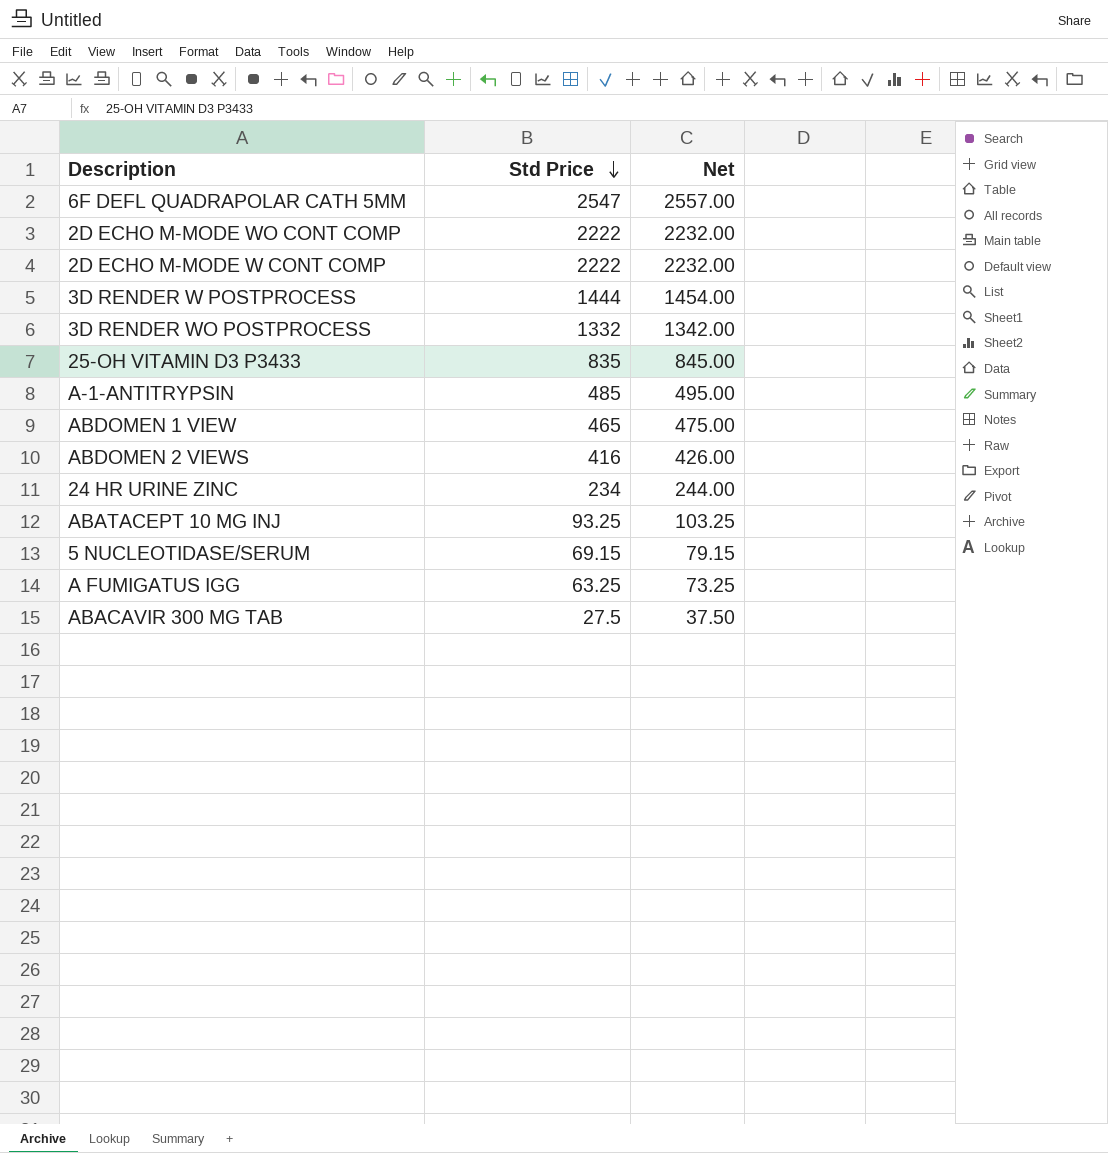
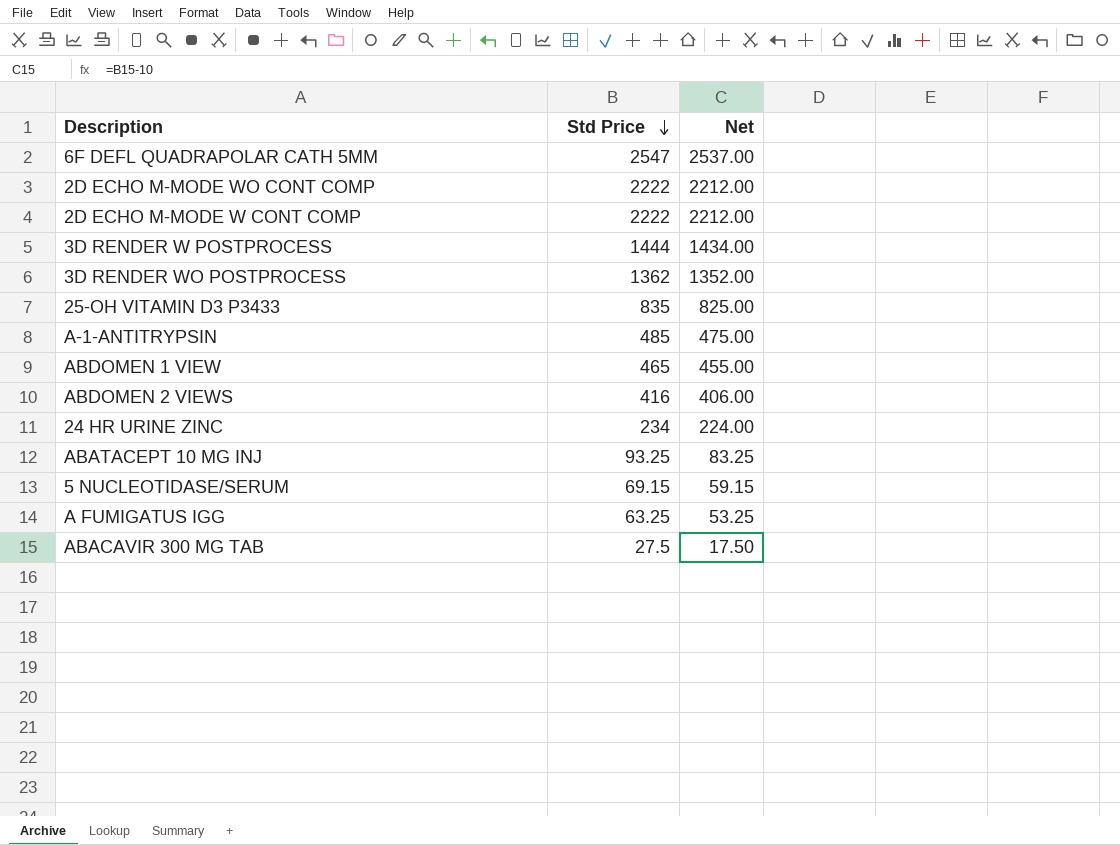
column Net | formula: [Std Price] + 10 -> [Std Price] - 10
3D RENDER WO POSTPROCESS | Std Price: 1332 -> 1362

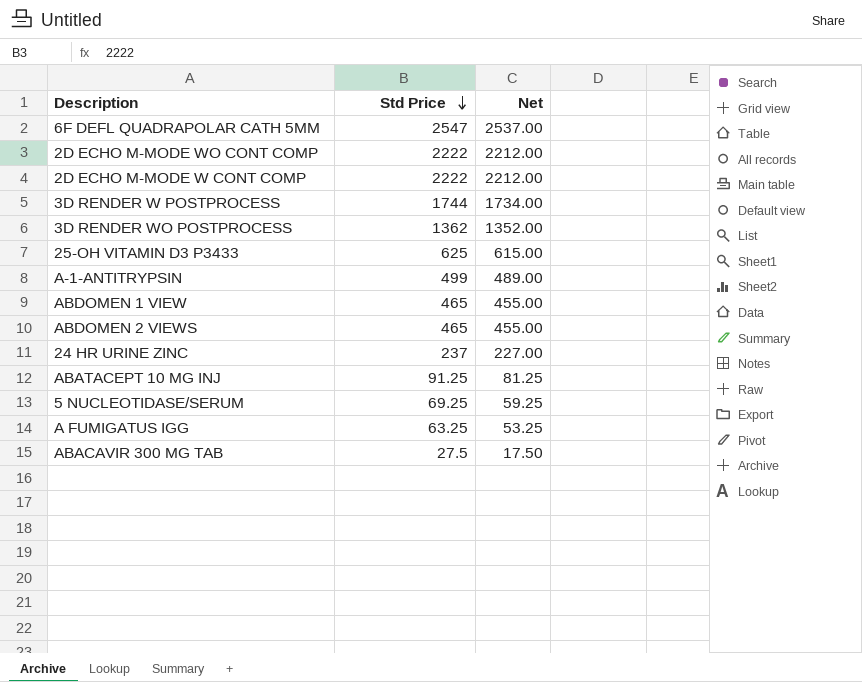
3D RENDER W POSTPROCESS | Std Price: 1444 -> 1744
3D RENDER W POSTPROCESS | Net: 1434.00 -> 1734.00
25-OH VITAMIN D3 P3433 | Std Price: 835 -> 625
25-OH VITAMIN D3 P3433 | Net: 825.00 -> 615.00
A-1-ANTITRYPSIN | Std Price: 485 -> 499
A-1-ANTITRYPSIN | Net: 475.00 -> 489.00
ABDOMEN 2 VIEWS | Std Price: 416 -> 465
ABDOMEN 2 VIEWS | Net: 406.00 -> 455.00
24 HR URINE ZINC | Std Price: 234 -> 237
24 HR URINE ZINC | Net: 224.00 -> 227.00
ABATACEPT 10 MG INJ | Std Price: 93.25 -> 91.25
ABATACEPT 10 MG INJ | Net: 83.25 -> 81.25
5 NUCLEOTIDASE/SERUM | Std Price: 69.15 -> 69.25
5 NUCLEOTIDASE/SERUM | Net: 59.15 -> 59.25

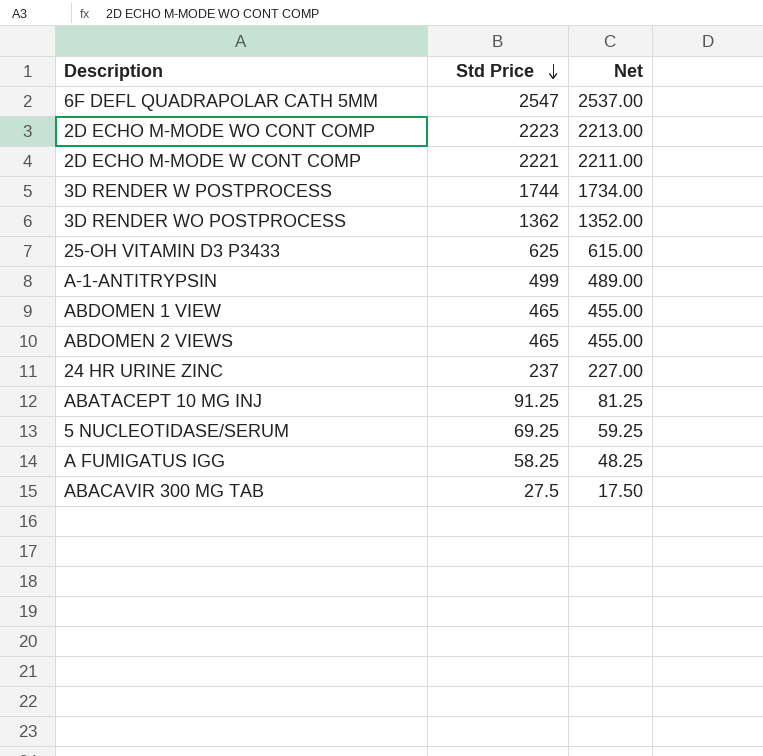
2D ECHO M-MODE WO CONT COMP | Std Price: 2222 -> 2223
2D ECHO M-MODE WO CONT COMP | Net: 2212.00 -> 2213.00
2D ECHO M-MODE W CONT COMP | Std Price: 2222 -> 2221
2D ECHO M-MODE W CONT COMP | Net: 2212.00 -> 2211.00
A FUMIGATUS IGG | Std Price: 63.25 -> 58.25
A FUMIGATUS IGG | Net: 53.25 -> 48.25

